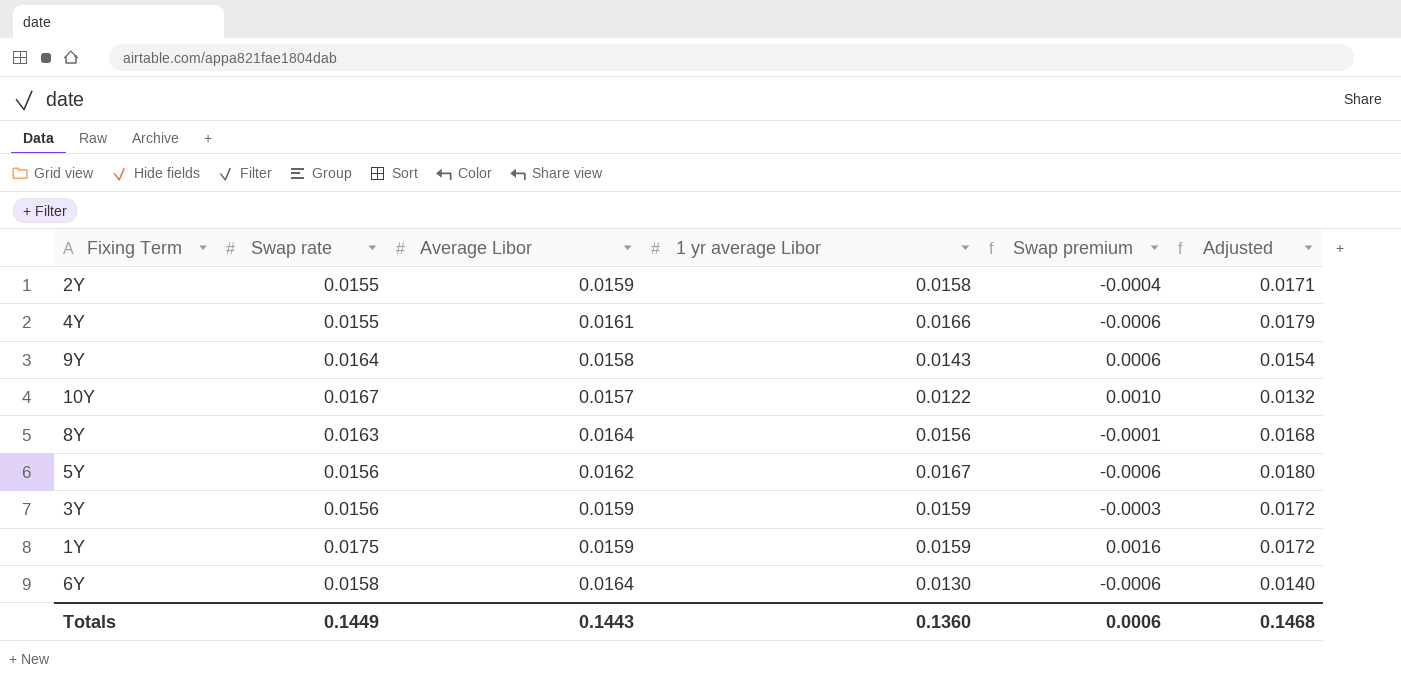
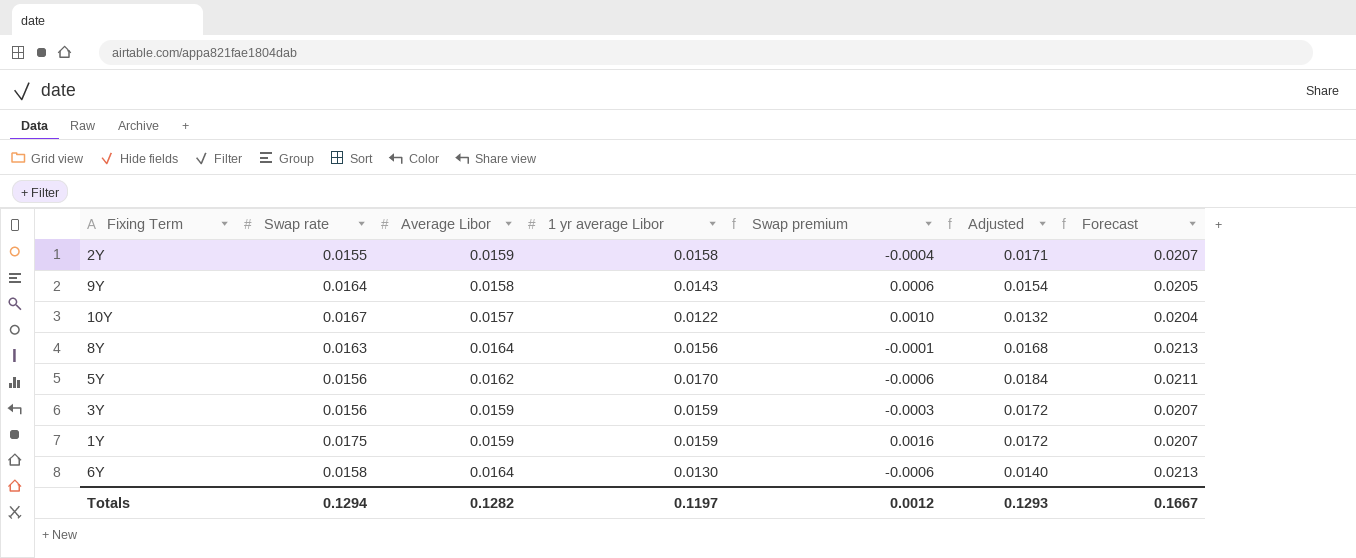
column Forecast | formula: none -> [Average Libor] * 1.3
row 4Y: 0.0155 | 0.0161 | 0.0166 | -0.0006 | 0.0179 -> none
5Y | 1 yr average Libor: 0.0167 -> 0.0170
5Y | Adjusted: 0.0180 -> 0.0184
Totals | Swap rate: 0.1449 -> 0.1294
Totals | Average Libor: 0.1443 -> 0.1282
Totals | 1 yr average Libor: 0.1360 -> 0.1197
Totals | Swap premium: 0.0006 -> 0.0012
Totals | Adjusted: 0.1468 -> 0.1293

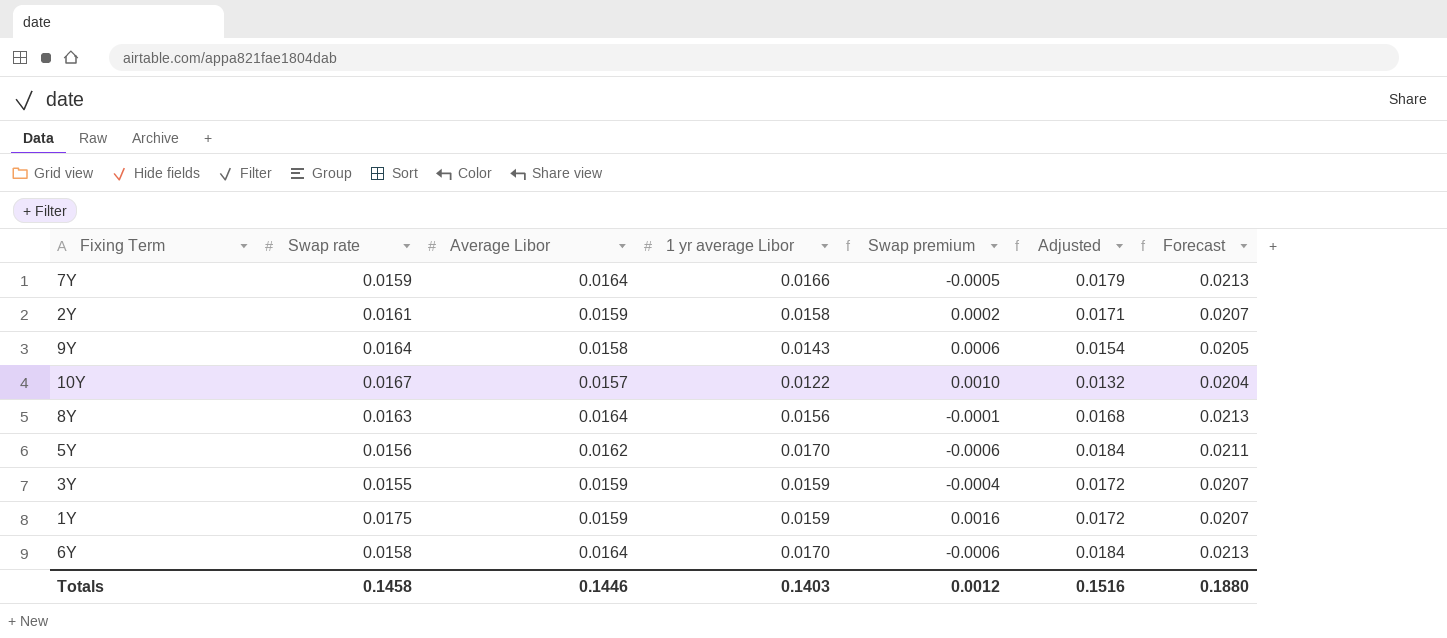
row 7Y: none -> 0.0159 | 0.0164 | 0.0166 | -0.0005 | 0.0179 | 0.0213
2Y | Swap rate: 0.0155 -> 0.0161
2Y | Swap premium: -0.0004 -> 0.0002
3Y | Swap rate: 0.0156 -> 0.0155
3Y | Swap premium: -0.0003 -> -0.0004
6Y | 1 yr average Libor: 0.0130 -> 0.0170
6Y | Adjusted: 0.0140 -> 0.0184
Totals | Swap rate: 0.1294 -> 0.1458
Totals | Average Libor: 0.1282 -> 0.1446
Totals | 1 yr average Libor: 0.1197 -> 0.1403
Totals | Adjusted: 0.1293 -> 0.1516
Totals | Forecast: 0.1667 -> 0.1880

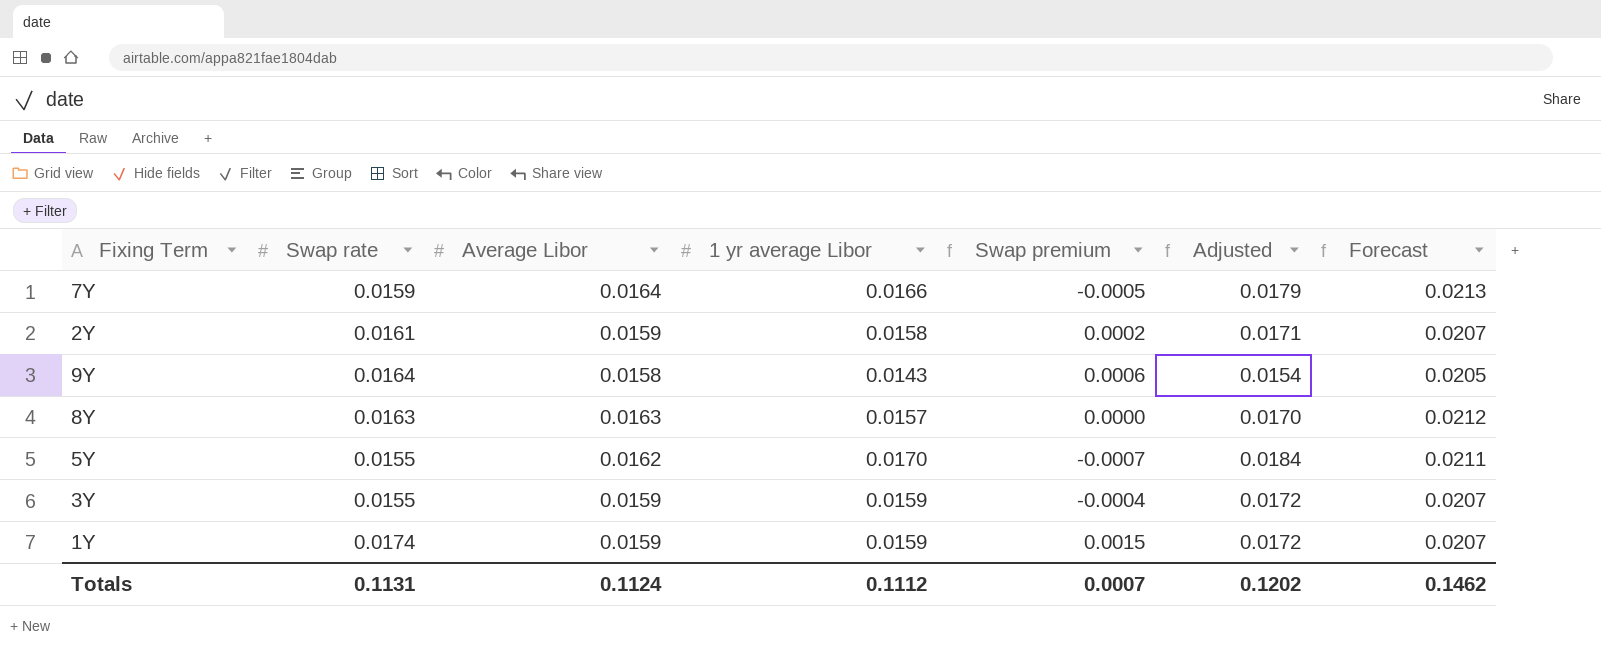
row 10Y: 0.0167 | 0.0157 | 0.0122 | 0.0010 | 0.0132 | 0.0204 -> none
row 6Y: 0.0158 | 0.0164 | 0.0170 | -0.0006 | 0.0184 | 0.0213 -> none
8Y | Average Libor: 0.0164 -> 0.0163
8Y | 1 yr average Libor: 0.0156 -> 0.0157
8Y | Swap premium: -0.0001 -> 0.0000
8Y | Adjusted: 0.0168 -> 0.0170
8Y | Forecast: 0.0213 -> 0.0212
5Y | Swap rate: 0.0156 -> 0.0155
5Y | Swap premium: -0.0006 -> -0.0007
1Y | Swap rate: 0.0175 -> 0.0174
1Y | Swap premium: 0.0016 -> 0.0015
Totals | Swap rate: 0.1458 -> 0.1131
Totals | Average Libor: 0.1446 -> 0.1124
Totals | 1 yr average Libor: 0.1403 -> 0.1112
Totals | Swap premium: 0.0012 -> 0.0007
Totals | Adjusted: 0.1516 -> 0.1202
Totals | Forecast: 0.1880 -> 0.1462

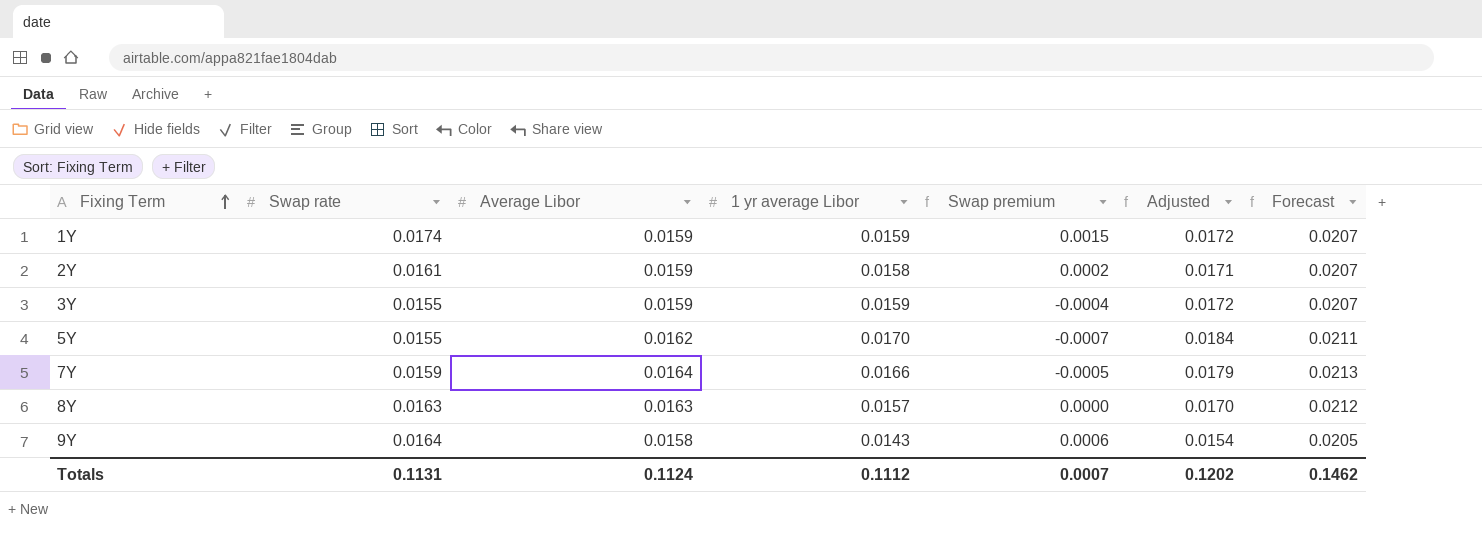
row order: none -> Fixing Term ascending

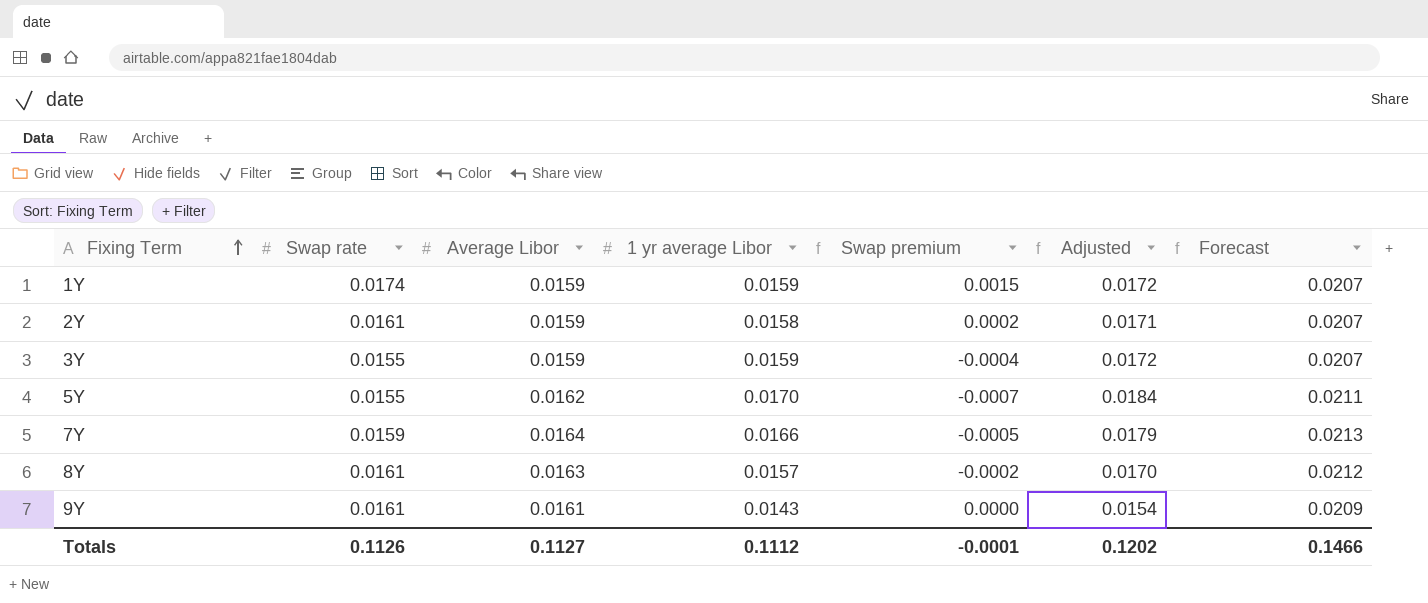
8Y | Swap rate: 0.0163 -> 0.0161
8Y | Swap premium: 0.0000 -> -0.0002
9Y | Swap rate: 0.0164 -> 0.0161
9Y | Average Libor: 0.0158 -> 0.0161
9Y | Swap premium: 0.0006 -> 0.0000
9Y | Forecast: 0.0205 -> 0.0209
Totals | Swap rate: 0.1131 -> 0.1126
Totals | Average Libor: 0.1124 -> 0.1127
Totals | Swap premium: 0.0007 -> -0.0001
Totals | Forecast: 0.1462 -> 0.1466

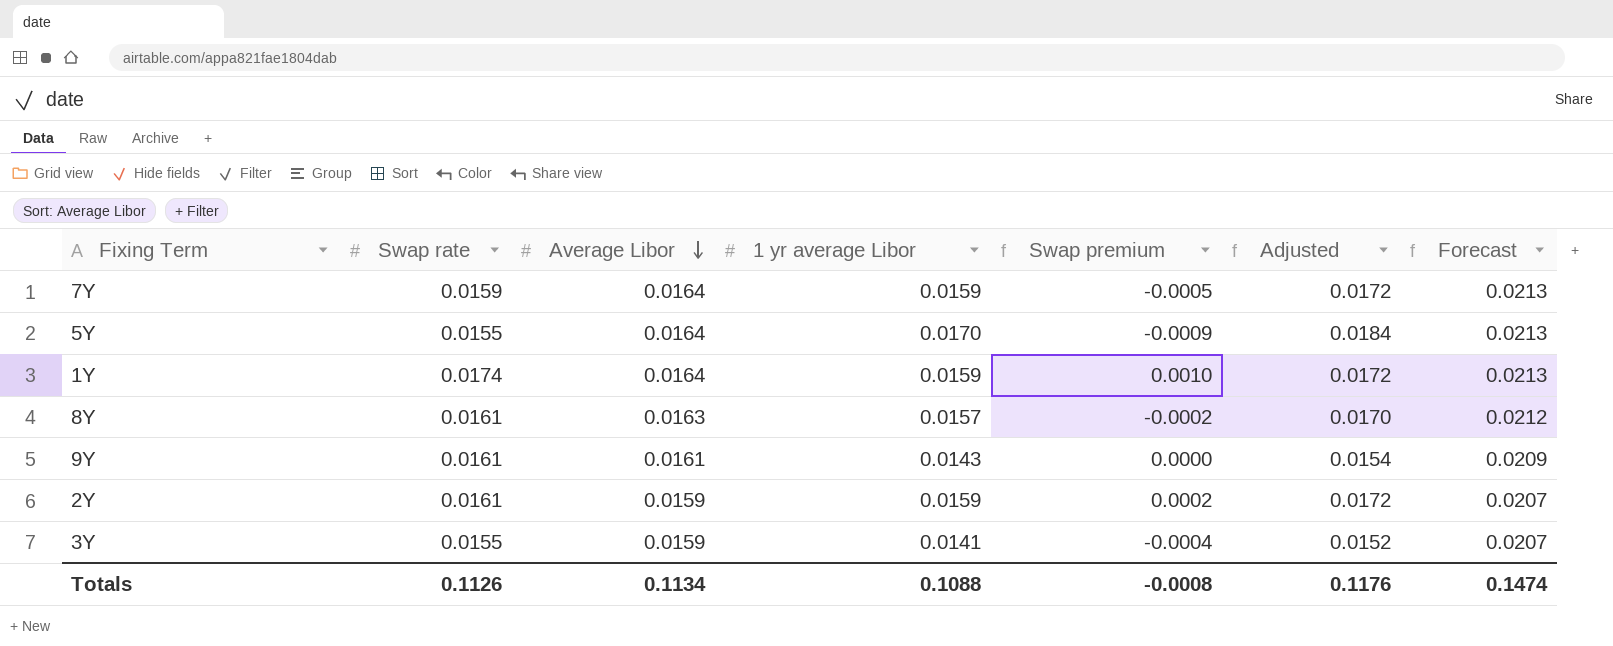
row order: Fixing Term ascending -> Average Libor descending
7Y | 1 yr average Libor: 0.0166 -> 0.0159
7Y | Adjusted: 0.0179 -> 0.0172
5Y | Average Libor: 0.0162 -> 0.0164
5Y | Swap premium: -0.0007 -> -0.0009
5Y | Forecast: 0.0211 -> 0.0213
1Y | Average Libor: 0.0159 -> 0.0164
1Y | Swap premium: 0.0015 -> 0.0010
1Y | Forecast: 0.0207 -> 0.0213
2Y | 1 yr average Libor: 0.0158 -> 0.0159
2Y | Adjusted: 0.0171 -> 0.0172
3Y | 1 yr average Libor: 0.0159 -> 0.0141
3Y | Adjusted: 0.0172 -> 0.0152
Totals | Average Libor: 0.1127 -> 0.1134
Totals | 1 yr average Libor: 0.1112 -> 0.1088
Totals | Swap premium: -0.0001 -> -0.0008
Totals | Adjusted: 0.1202 -> 0.1176
Totals | Forecast: 0.1466 -> 0.1474

